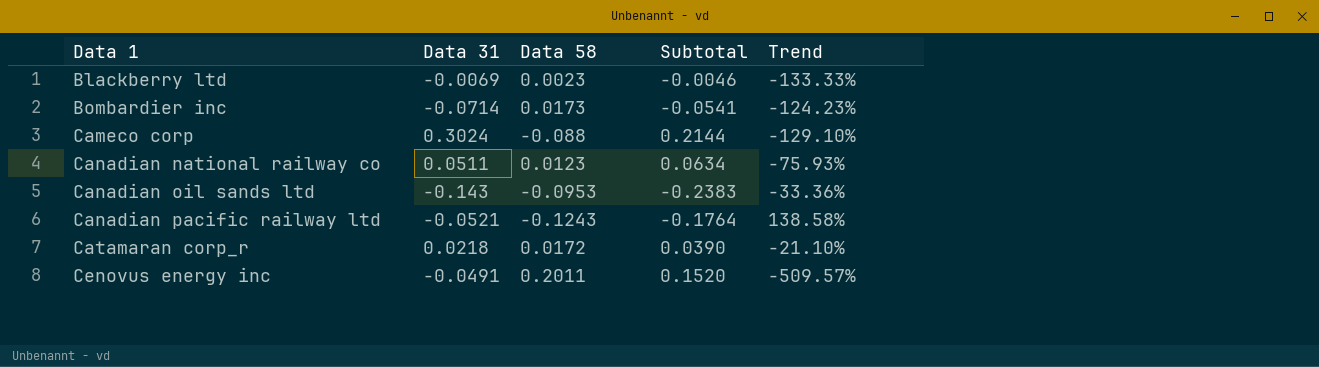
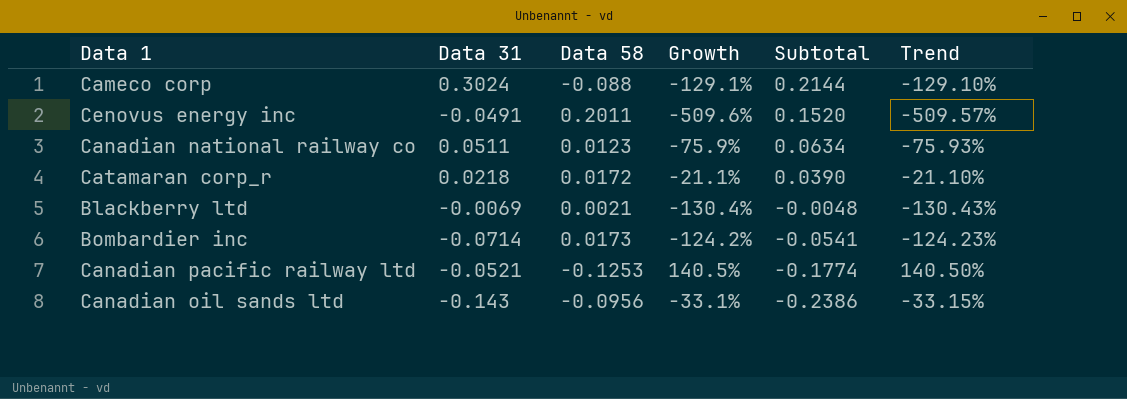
row order: Data 1 ascending -> Subtotal descending
column Growth | formula: none -> ([Data 58] - [Data 31]) / [Data 31]
Blackberry ltd | Data 58: 0.0023 -> 0.0021
Blackberry ltd | Subtotal: -0.0046 -> -0.0048
Blackberry ltd | Trend: -133.33% -> -130.43%
Canadian pacific railway ltd | Data 58: -0.1243 -> -0.1253
Canadian pacific railway ltd | Subtotal: -0.1764 -> -0.1774
Canadian pacific railway ltd | Trend: 138.58% -> 140.50%
Canadian oil sands ltd | Data 58: -0.0953 -> -0.0956
Canadian oil sands ltd | Subtotal: -0.2383 -> -0.2386
Canadian oil sands ltd | Trend: -33.36% -> -33.15%

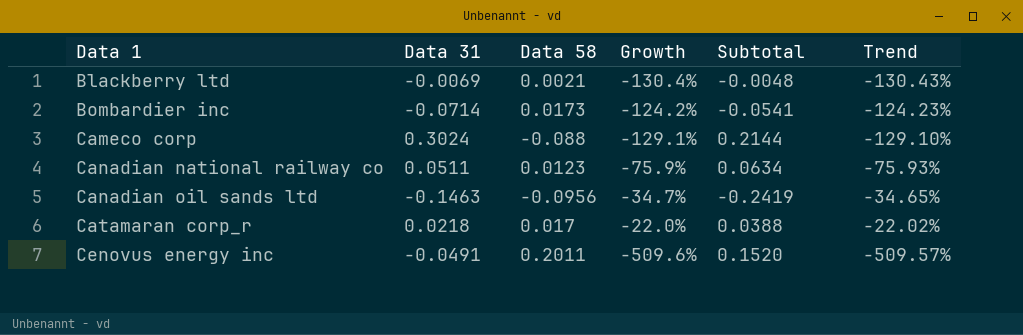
row order: Subtotal descending -> Data 1 ascending
row Canadian pacific railway ltd: -0.0521 | -0.1253 | 140.5% | -0.1774 | 140.50% -> none
Canadian oil sands ltd | Data 31: -0.143 -> -0.1463
Canadian oil sands ltd | Growth: -33.1% -> -34.7%
Canadian oil sands ltd | Subtotal: -0.2386 -> -0.2419
Canadian oil sands ltd | Trend: -33.15% -> -34.65%
Catamaran corp_r | Data 58: 0.0172 -> 0.017
Catamaran corp_r | Growth: -21.1% -> -22.0%
Catamaran corp_r | Subtotal: 0.0390 -> 0.0388
Catamaran corp_r | Trend: -21.10% -> -22.02%

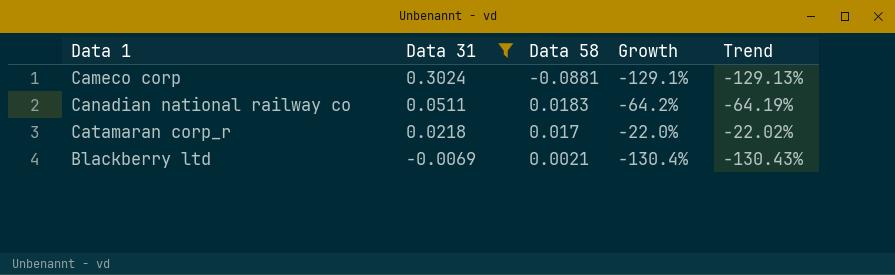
filter: none -> Data 31 >= -0.0069
row order: Data 1 ascending -> Data 31 descending
column Subtotal | formula: [Data 31] + [Data 58] -> none
Cameco corp | Data 58: -0.088 -> -0.0881
Cameco corp | Trend: -129.10% -> -129.13%
Canadian national railway co | Data 58: 0.0123 -> 0.0183
Canadian national railway co | Growth: -75.9% -> -64.2%
Canadian national railway co | Trend: -75.93% -> -64.19%

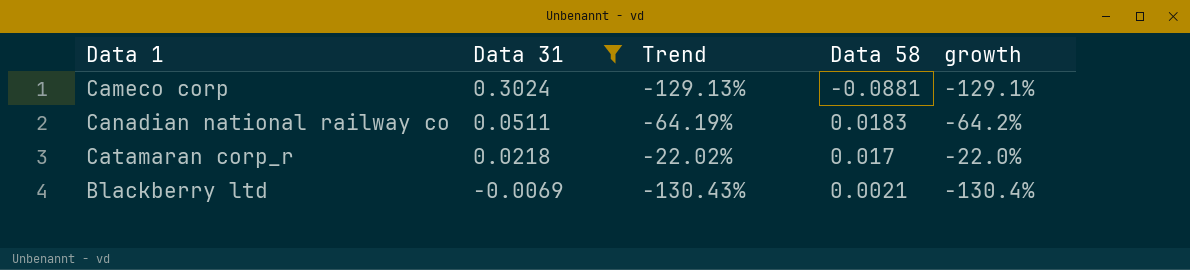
column Trend | position: 5 -> 3
column name: Growth -> growth

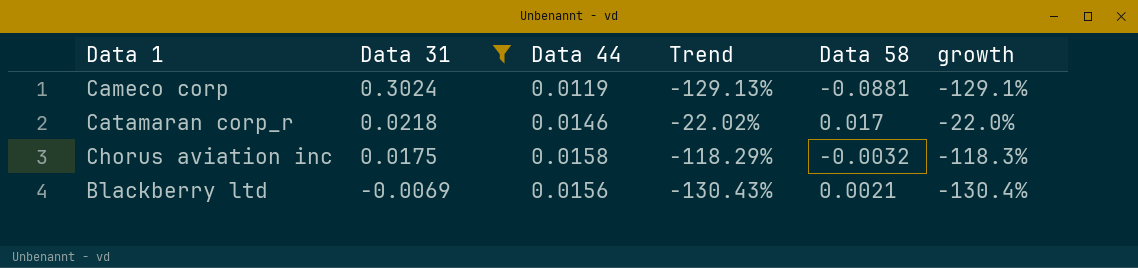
column Data 44 | position: none -> 3
row Canadian national railway co: 0.0511 | -64.19% | 0.0183 | -64.2% -> none
row Chorus aviation inc: none -> 0.0175 | 0.0158 | -118.29% | -0.0032 | -118.3%

